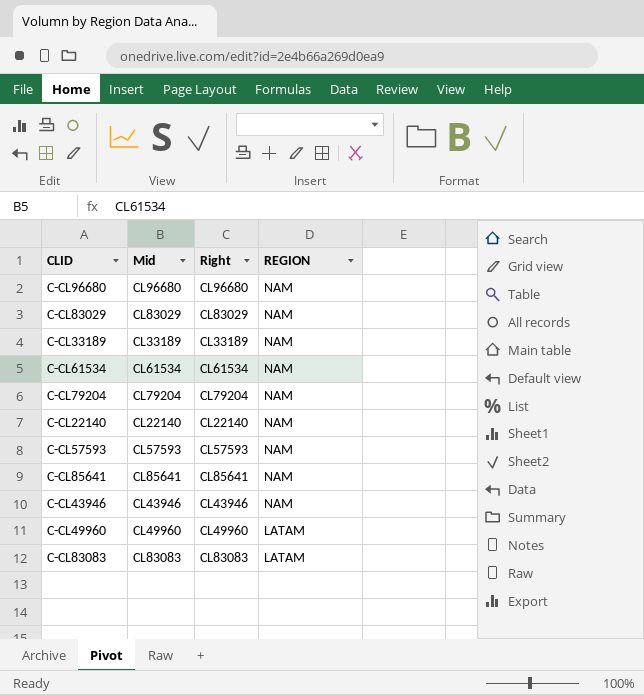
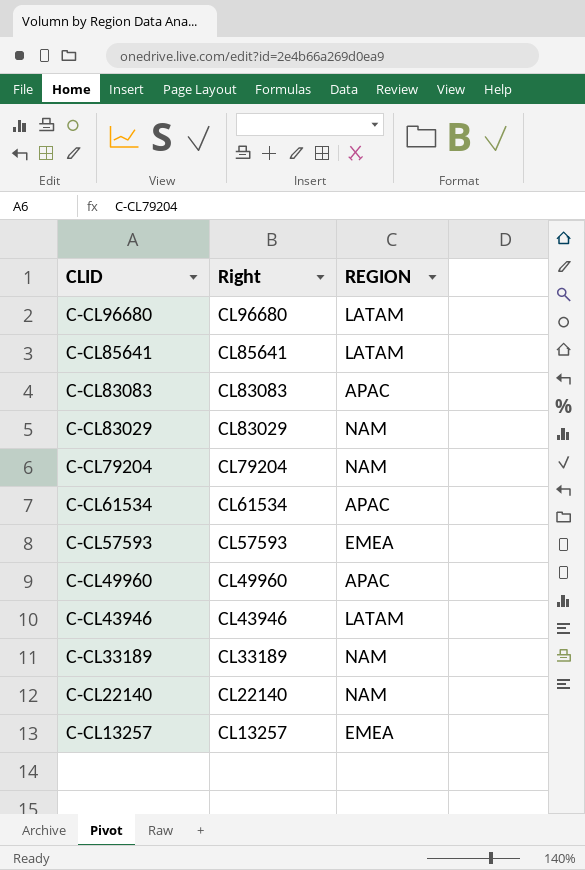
row order: REGION descending -> CLID descending
column Mid | position: 2 -> none
C-CL96680 | REGION: NAM -> LATAM
C-CL85641 | REGION: NAM -> LATAM
C-CL83083 | REGION: LATAM -> APAC
C-CL61534 | REGION: NAM -> APAC
C-CL57593 | REGION: NAM -> EMEA
C-CL49960 | REGION: LATAM -> APAC
C-CL43946 | REGION: NAM -> LATAM
row C-CL13257: none -> CL13257 | EMEA

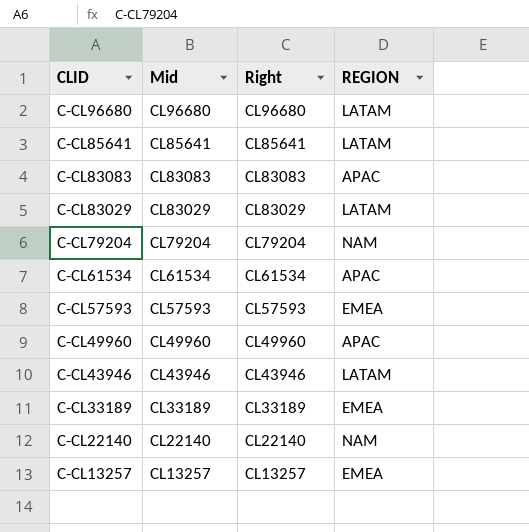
column Mid | position: none -> 2
C-CL83029 | REGION: NAM -> LATAM
C-CL33189 | REGION: NAM -> EMEA

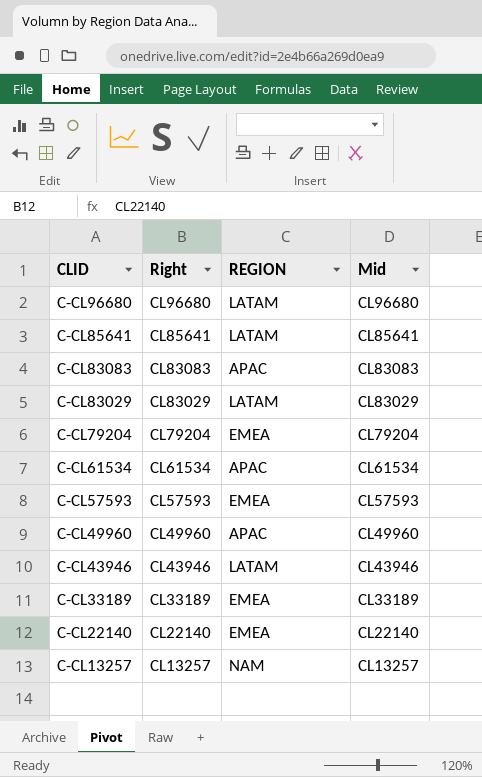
column Mid | position: 2 -> 4
C-CL79204 | REGION: NAM -> EMEA
C-CL22140 | REGION: NAM -> EMEA
C-CL13257 | REGION: EMEA -> NAM

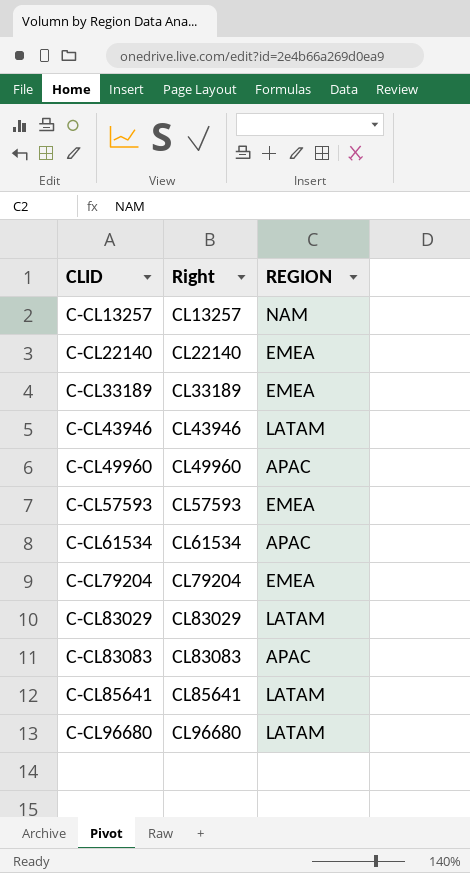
row order: CLID descending -> CLID ascending
column Mid | position: 4 -> none

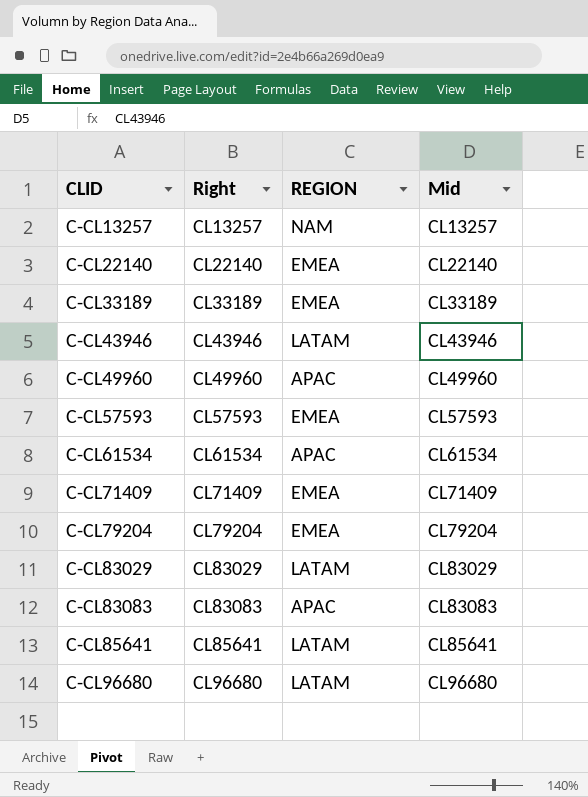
column Mid | position: none -> 4
row C-CL71409: none -> CL71409 | EMEA | CL71409

